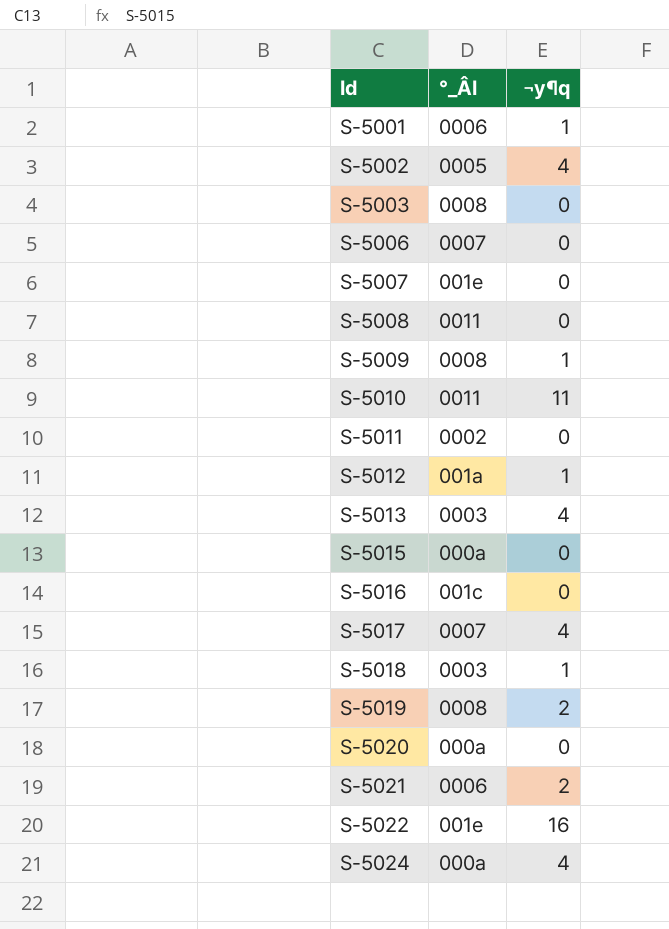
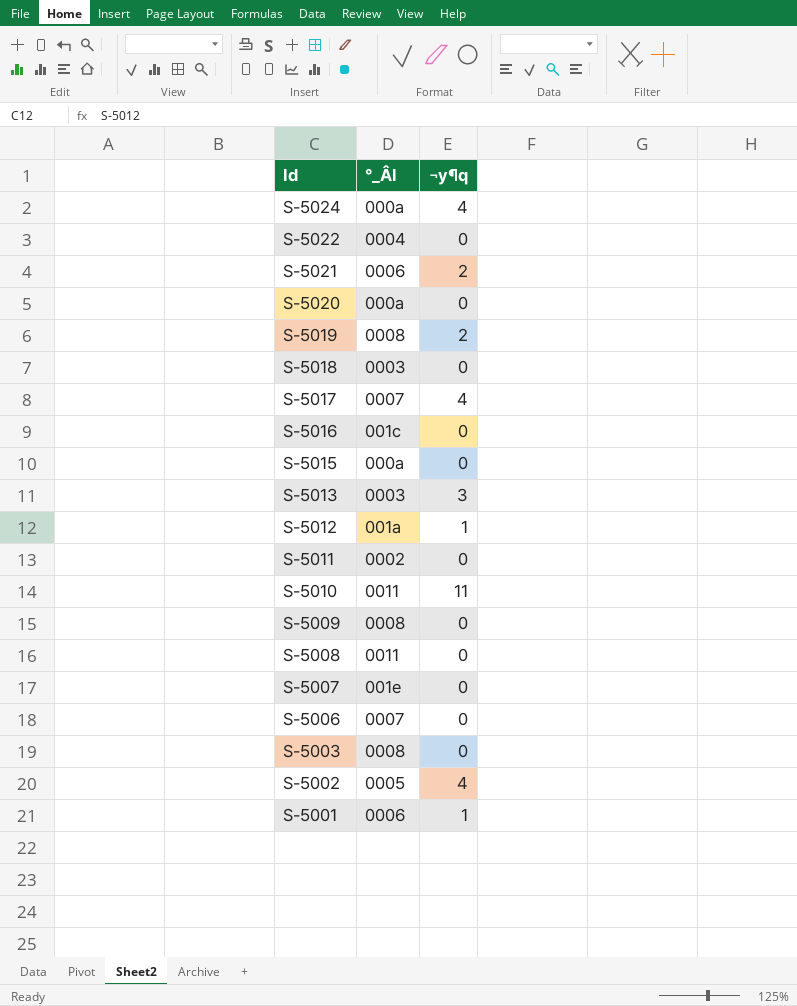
row order: Id ascending -> Id descending
S-5022 | °_ÂI: 001e -> 0004
S-5022 | ¬y¶q: 16 -> 0
S-5018 | ¬y¶q: 1 -> 0
S-5013 | ¬y¶q: 4 -> 3
S-5009 | ¬y¶q: 1 -> 0

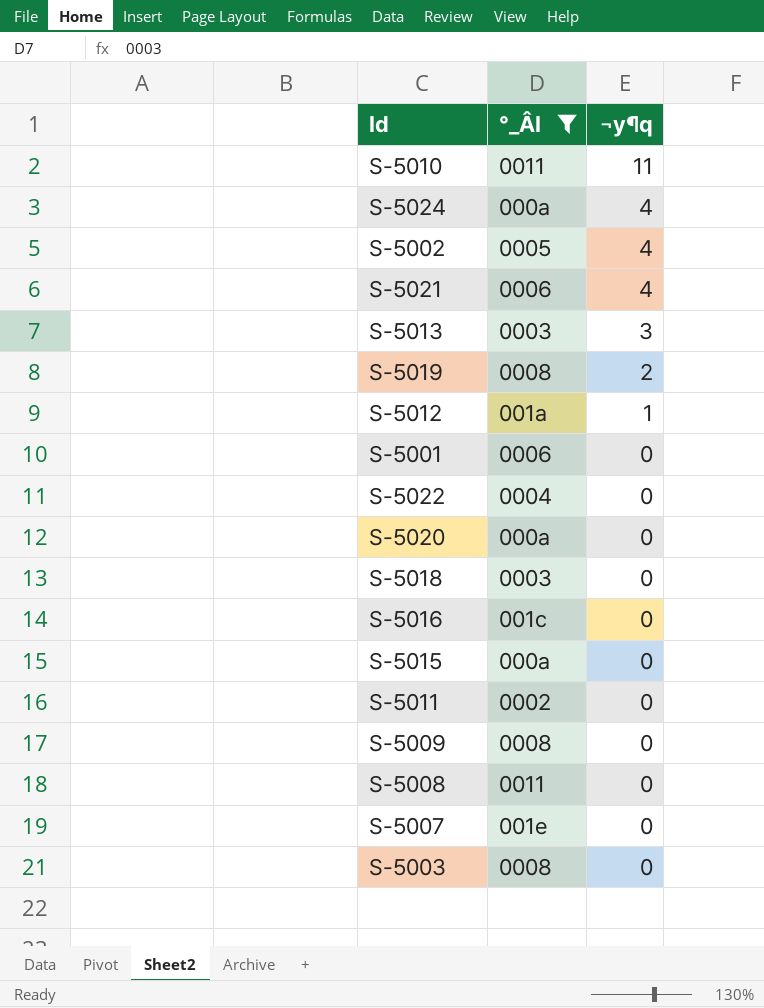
filter: none -> °_ÂI != 0007
row order: Id descending -> ¬y¶q descending
S-5021 | ¬y¶q: 2 -> 4
S-5001 | ¬y¶q: 1 -> 0

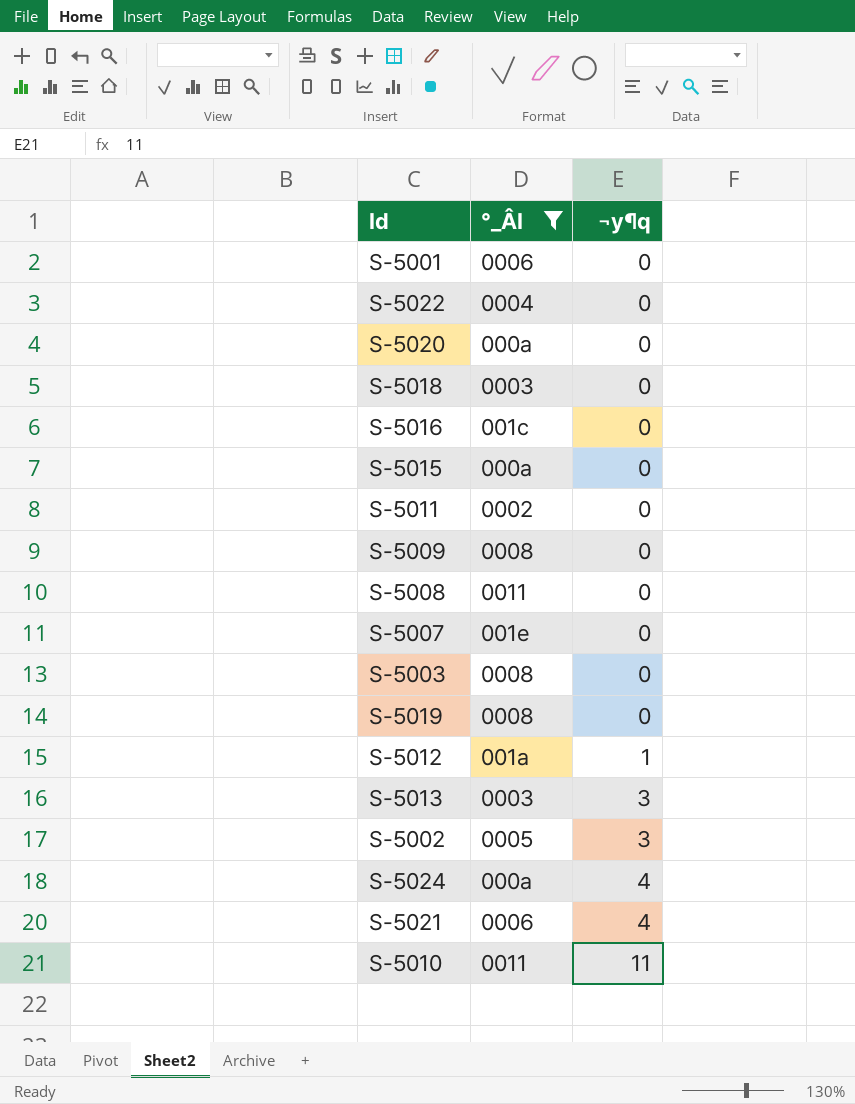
row order: ¬y¶q descending -> ¬y¶q ascending
S-5019 | ¬y¶q: 2 -> 0
S-5002 | ¬y¶q: 4 -> 3

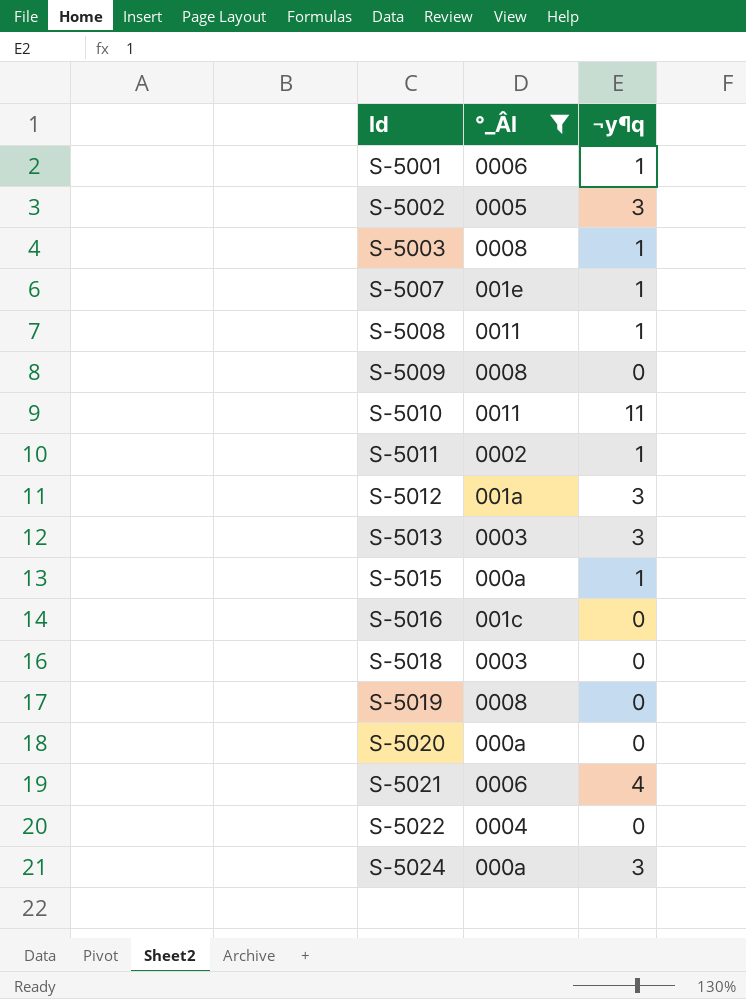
row order: ¬y¶q ascending -> Id ascending
S-5001 | ¬y¶q: 0 -> 1
S-5003 | ¬y¶q: 0 -> 1
S-5007 | ¬y¶q: 0 -> 1
S-5008 | ¬y¶q: 0 -> 1
S-5011 | ¬y¶q: 0 -> 1
S-5012 | ¬y¶q: 1 -> 3
S-5015 | ¬y¶q: 0 -> 1
S-5024 | ¬y¶q: 4 -> 3

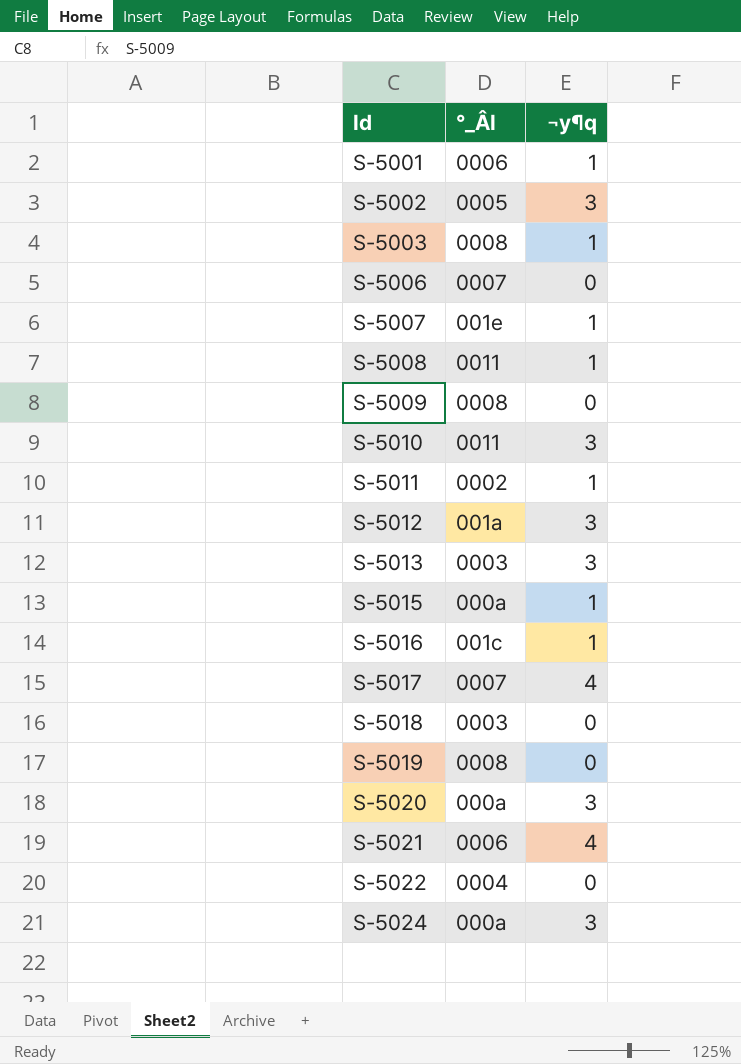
filter: °_ÂI != 0007 -> none
S-5010 | ¬y¶q: 11 -> 3
S-5016 | ¬y¶q: 0 -> 1
S-5020 | ¬y¶q: 0 -> 3

